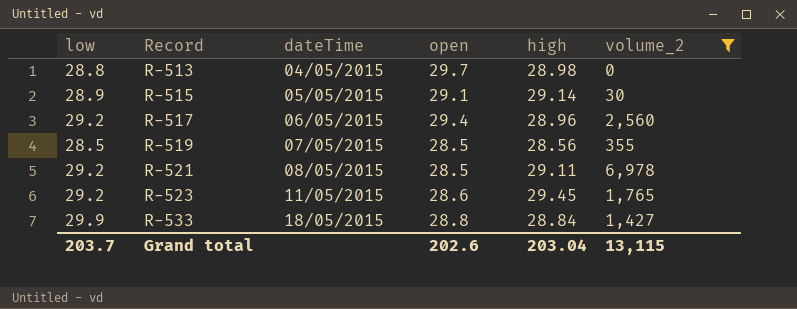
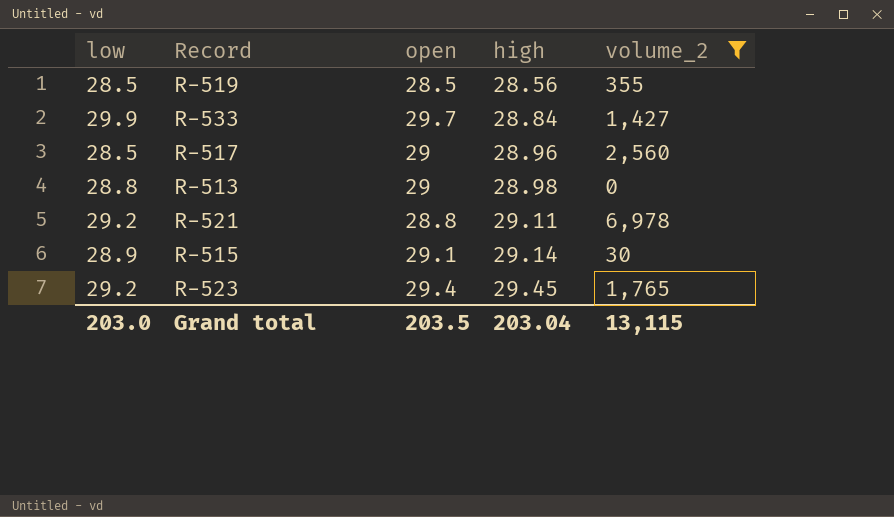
row order: Record ascending -> high ascending
column dateTime | position: 3 -> none
R-533 | open: 28.8 -> 29.7
R-517 | low: 29.2 -> 28.5
R-517 | open: 29.4 -> 29
R-513 | open: 29.7 -> 29
R-521 | open: 28.5 -> 28.8
R-523 | open: 28.6 -> 29.4
Grand total | low: 203.7 -> 203.0
Grand total | open: 202.6 -> 203.5

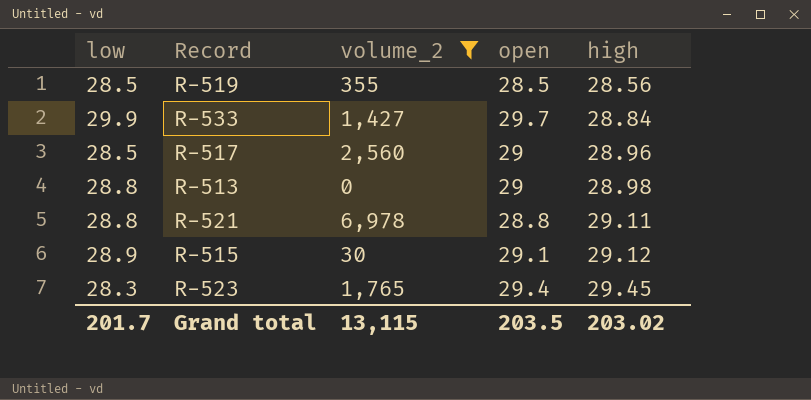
column volume_2 | position: 5 -> 3
R-521 | low: 29.2 -> 28.8
R-515 | high: 29.14 -> 29.12
R-523 | low: 29.2 -> 28.3
Grand total | low: 203.0 -> 201.7
Grand total | high: 203.04 -> 203.02

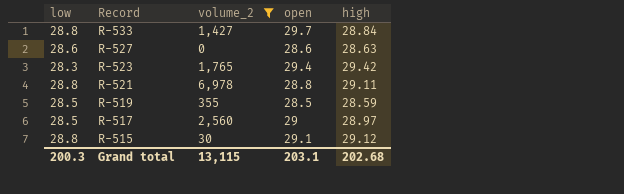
row order: high ascending -> Record descending
row R-513: 28.8 | 0 | 29 | 28.98 -> none
R-533 | low: 29.9 -> 28.8
row R-527: none -> 28.6 | 0 | 28.6 | 28.63
R-523 | high: 29.45 -> 29.42
R-519 | high: 28.56 -> 28.59
R-517 | high: 28.96 -> 28.97
R-515 | low: 28.9 -> 28.8
Grand total | low: 201.7 -> 200.3
Grand total | open: 203.5 -> 203.1
Grand total | high: 203.02 -> 202.68

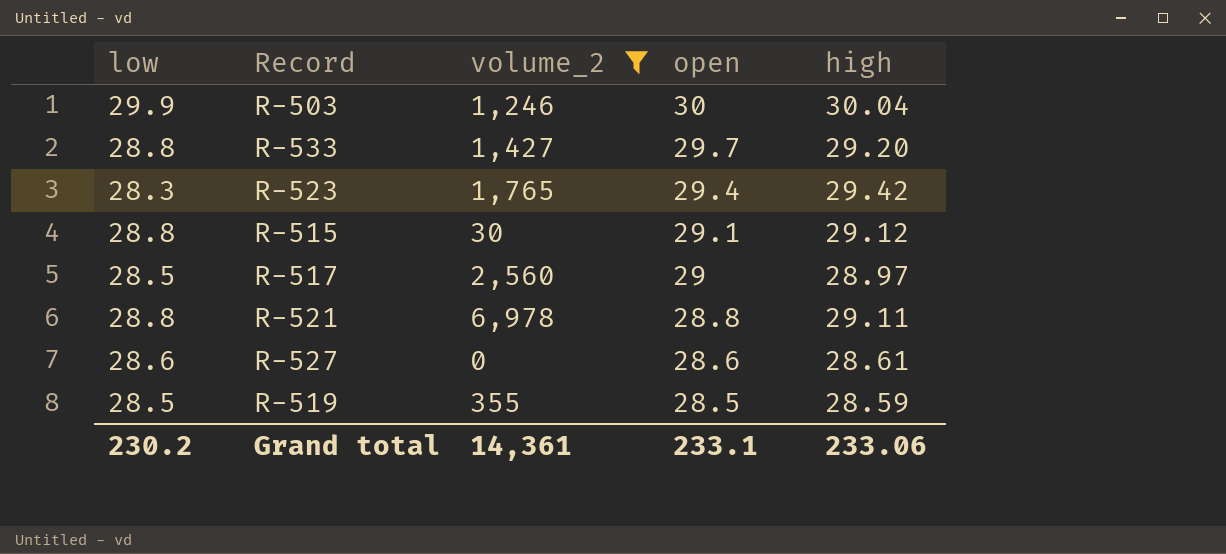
row order: Record descending -> open descending
row R-503: none -> 29.9 | 1,246 | 30 | 30.04
R-533 | high: 28.84 -> 29.20
R-527 | high: 28.63 -> 28.61
Grand total | low: 200.3 -> 230.2
Grand total | volume_2: 13,115 -> 14,361
Grand total | open: 203.1 -> 233.1
Grand total | high: 202.68 -> 233.06

